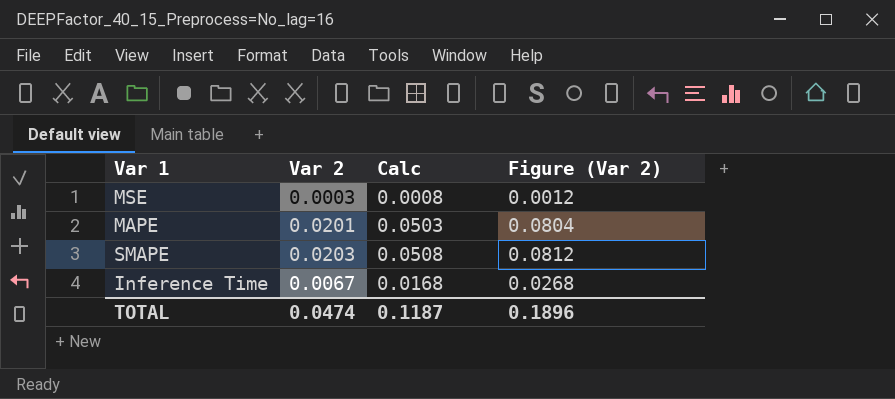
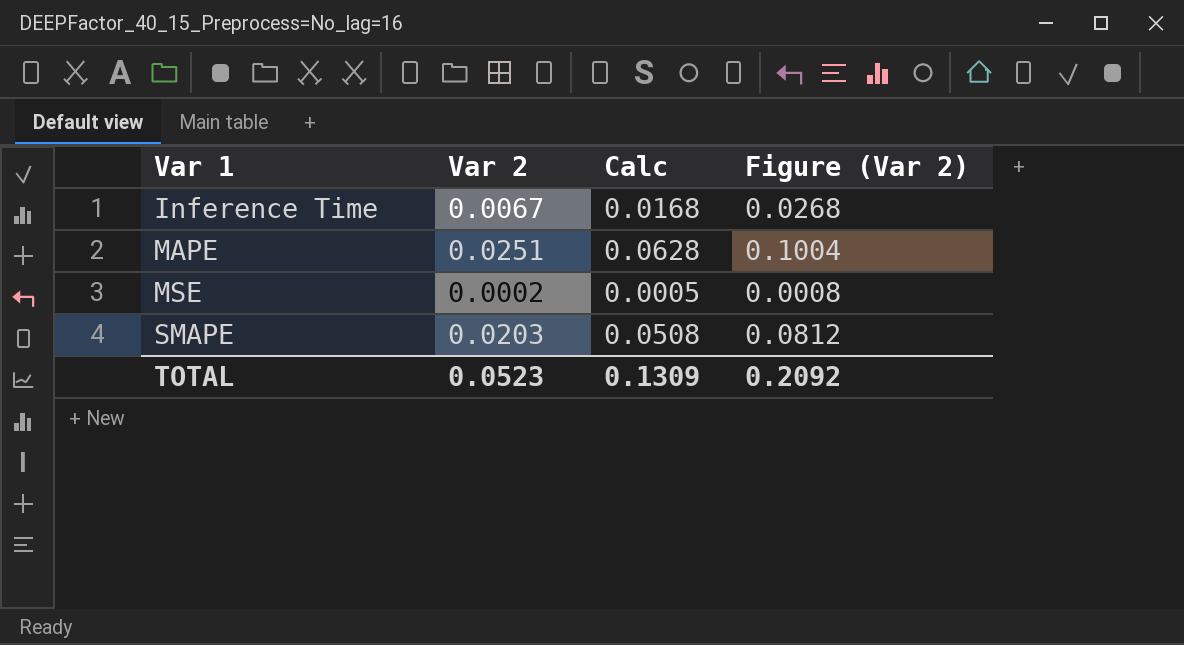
row order: none -> Var 1 ascending
MAPE | Var 2: 0.0201 -> 0.0251
MAPE | Calc: 0.0503 -> 0.0628
MAPE | Figure (Var 2): 0.0804 -> 0.1004
MSE | Var 2: 0.0003 -> 0.0002
MSE | Calc: 0.0008 -> 0.0005
MSE | Figure (Var 2): 0.0012 -> 0.0008
TOTAL | Var 2: 0.0474 -> 0.0523
TOTAL | Calc: 0.1187 -> 0.1309
TOTAL | Figure (Var 2): 0.1896 -> 0.2092

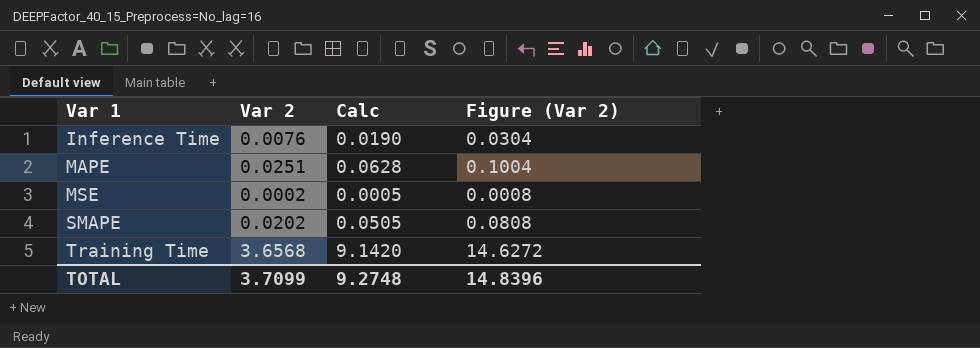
Inference Time | Var 2: 0.0067 -> 0.0076
Inference Time | Calc: 0.0168 -> 0.0190
Inference Time | Figure (Var 2): 0.0268 -> 0.0304
SMAPE | Var 2: 0.0203 -> 0.0202
SMAPE | Calc: 0.0508 -> 0.0505
SMAPE | Figure (Var 2): 0.0812 -> 0.0808
row Training Time: none -> 3.6568 | 9.1420 | 14.6272
TOTAL | Var 2: 0.0523 -> 3.7099
TOTAL | Calc: 0.1309 -> 9.2748
TOTAL | Figure (Var 2): 0.2092 -> 14.8396

